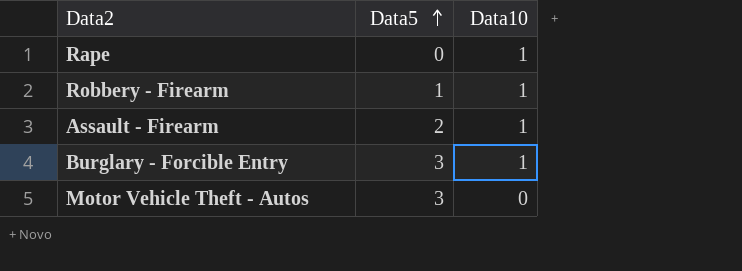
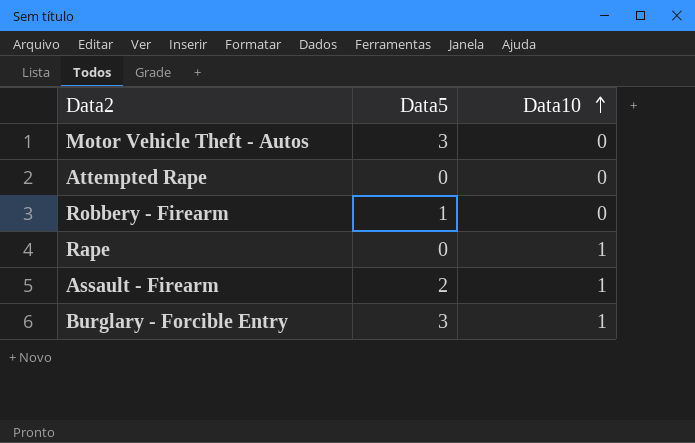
row order: Data5 ascending -> Data10 ascending
row Attempted Rape: none -> 0 | 0
Robbery - Firearm | Data10: 1 -> 0

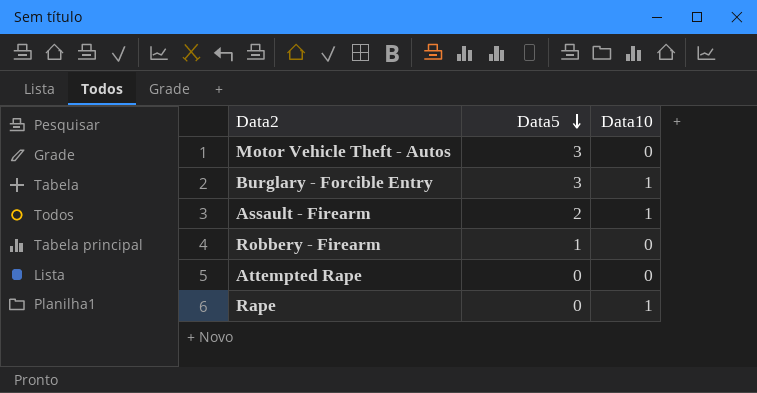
row order: Data10 ascending -> Data5 descending

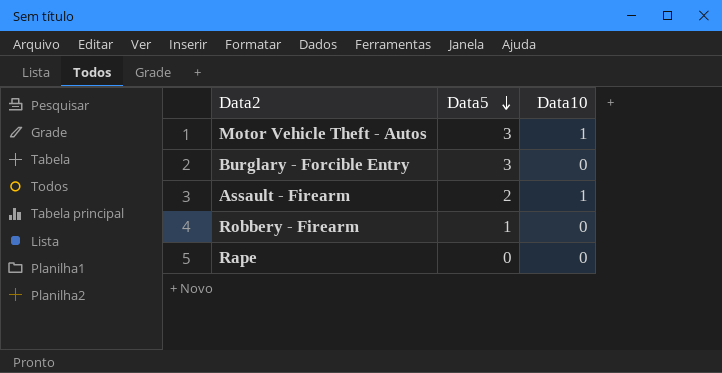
row Attempted Rape: 0 | 0 -> none
Motor Vehicle Theft - Autos | Data10: 0 -> 1
Burglary - Forcible Entry | Data10: 1 -> 0
Rape | Data10: 1 -> 0

